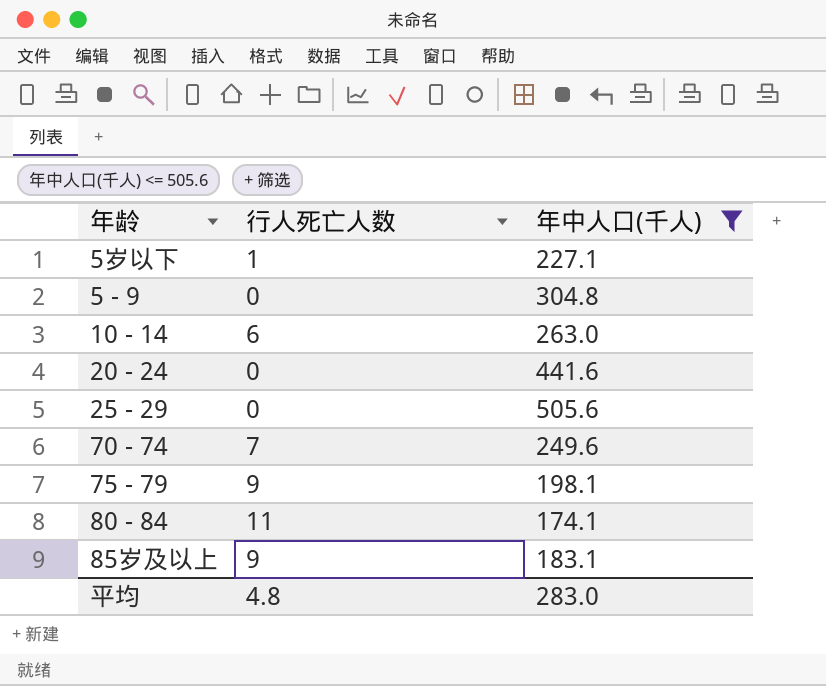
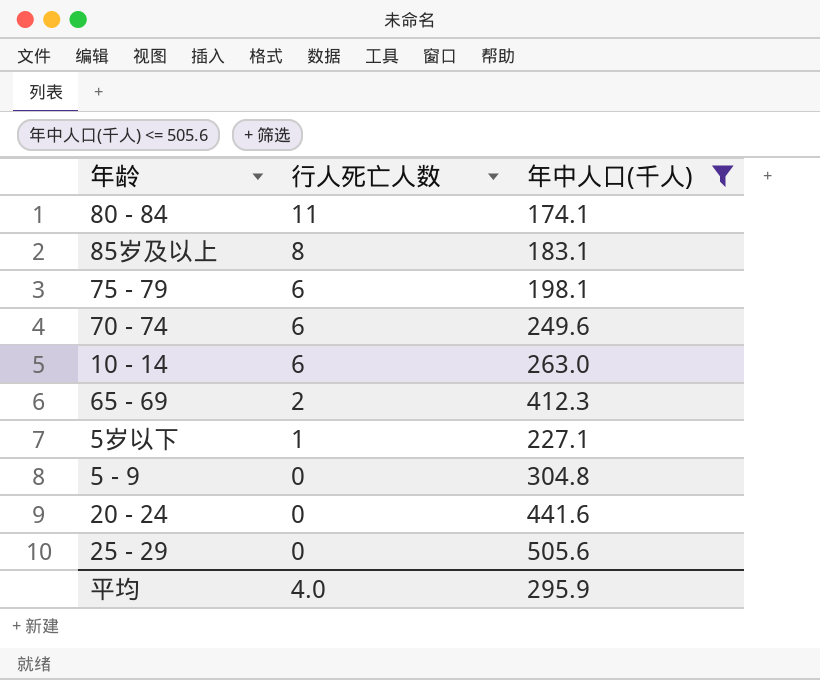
row order: none -> 行人死亡人数 descending
85岁及以上 | 行人死亡人数: 9 -> 8
75 - 79 | 行人死亡人数: 9 -> 6
70 - 74 | 行人死亡人数: 7 -> 6
row 65 - 69: none -> 2 | 412.3
平均 | 行人死亡人数: 4.8 -> 4.0
平均 | 年中人口(千人): 283.0 -> 295.9

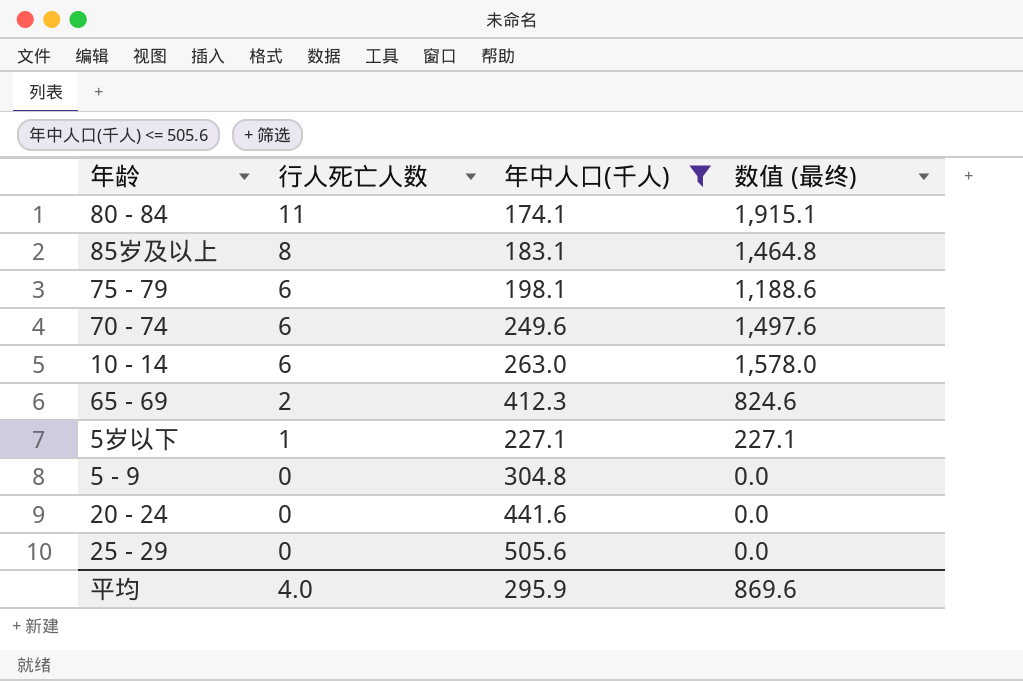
column 数值 (最终) | formula: none -> [行人死亡人数] * [年中人口(千人)]

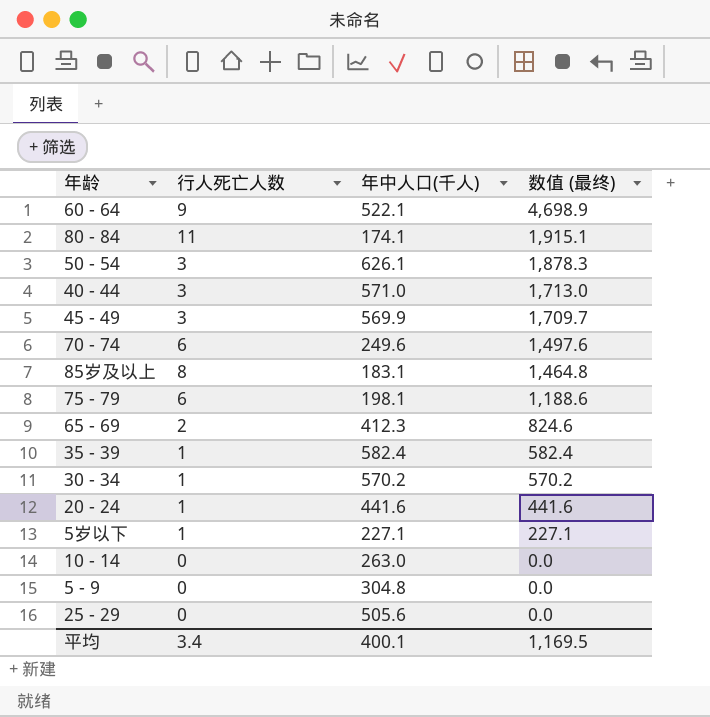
filter: 年中人口(千人) <= 505.6 -> none
row order: 行人死亡人数 descending -> 数值 (最终) descending
20 - 24 | 行人死亡人数: 0 -> 1
20 - 24 | 数值 (最终): 0.0 -> 441.6
10 - 14 | 行人死亡人数: 6 -> 0
10 - 14 | 数值 (最终): 1,578.0 -> 0.0
平均 | 行人死亡人数: 4.0 -> 3.4
平均 | 年中人口(千人): 295.9 -> 400.1
平均 | 数值 (最终): 869.6 -> 1,169.5

